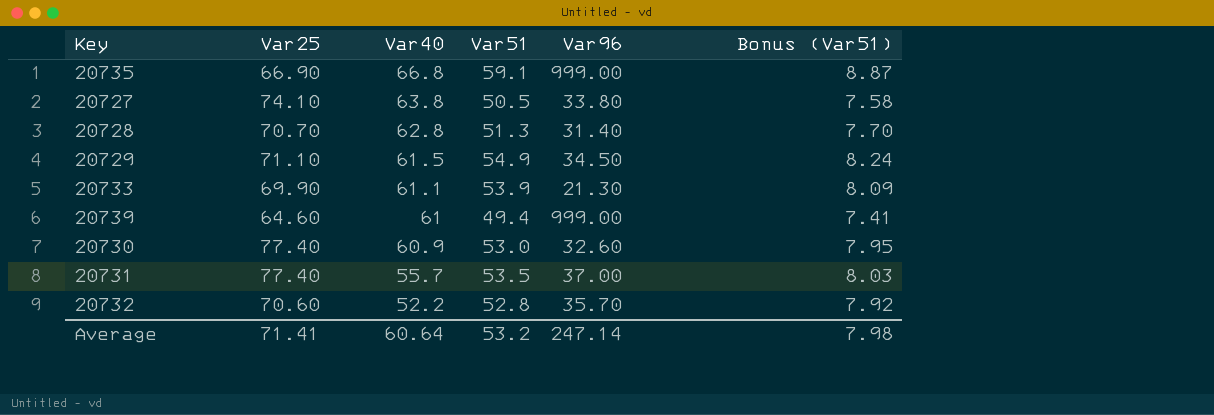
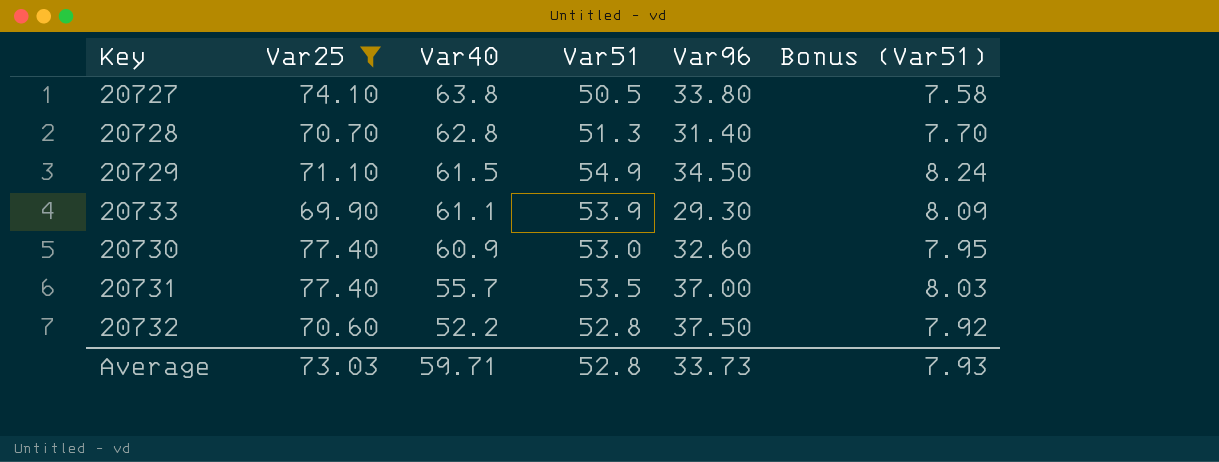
filter: none -> Var25 >= 69.90
20733 | Var96: 21.30 -> 29.30
20732 | Var96: 35.70 -> 37.50
Average | Var25: 71.41 -> 73.03
Average | Var40: 60.64 -> 59.71
Average | Var51: 53.2 -> 52.8
Average | Var96: 247.14 -> 33.73
Average | Bonus (Var51): 7.98 -> 7.93

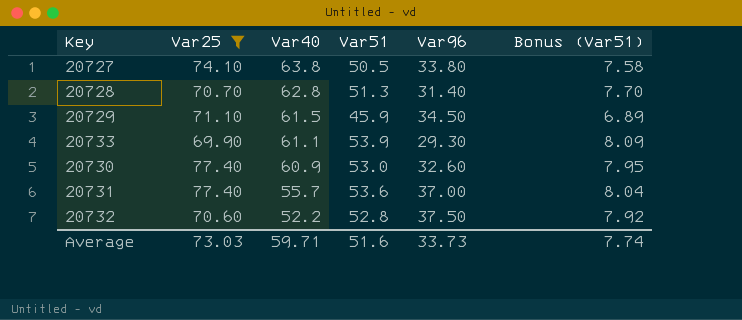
20729 | Var51: 54.9 -> 45.9
20729 | Bonus (Var51): 8.24 -> 6.89
20731 | Var51: 53.5 -> 53.6
20731 | Bonus (Var51): 8.03 -> 8.04
Average | Var51: 52.8 -> 51.6
Average | Bonus (Var51): 7.93 -> 7.74

